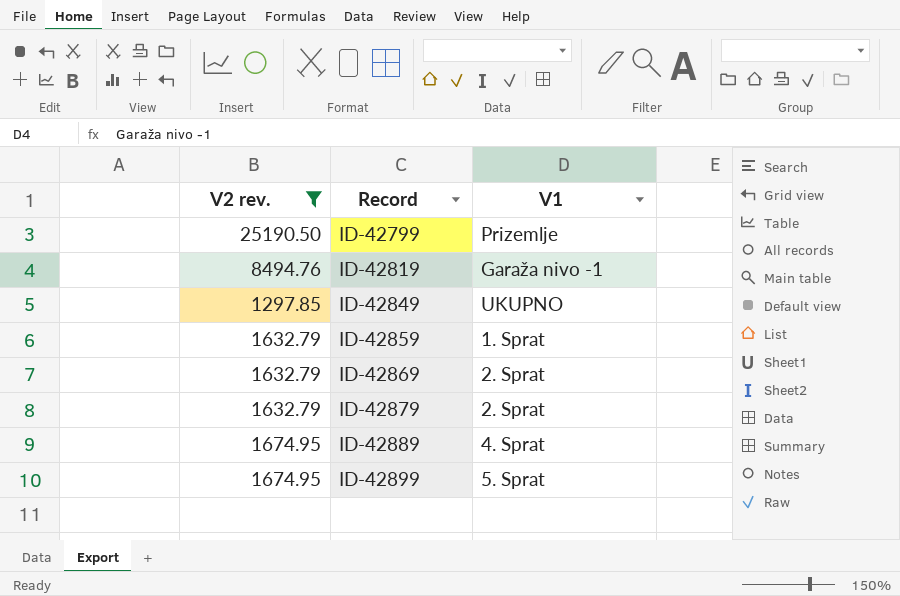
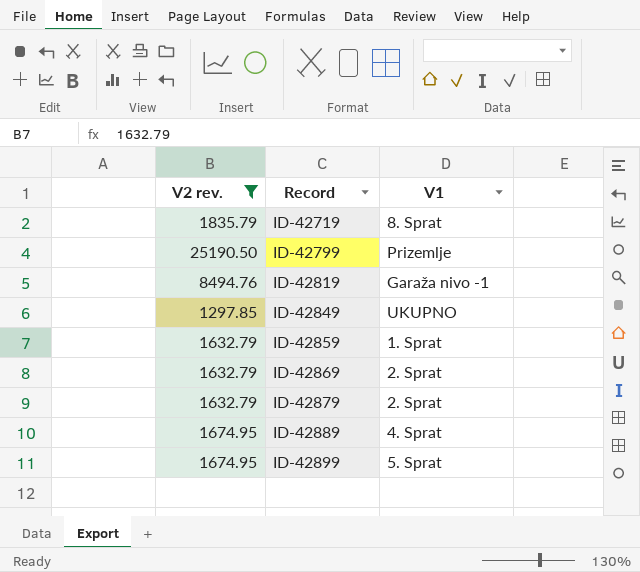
row ID-42719: none -> 1835.79 | 8. Sprat

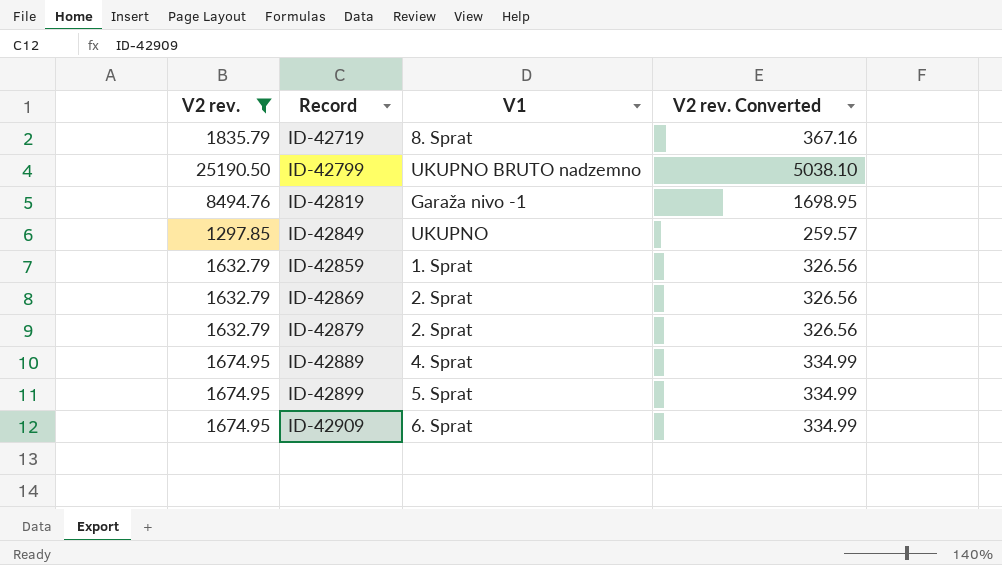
column V2 rev. Converted | formula: none -> [V2 rev.] * 0.2
ID-42799 | V1: Prizemlje -> UKUPNO BRUTO nadzemno
row ID-42909: none -> 1674.95 | 6. Sprat | 334.99

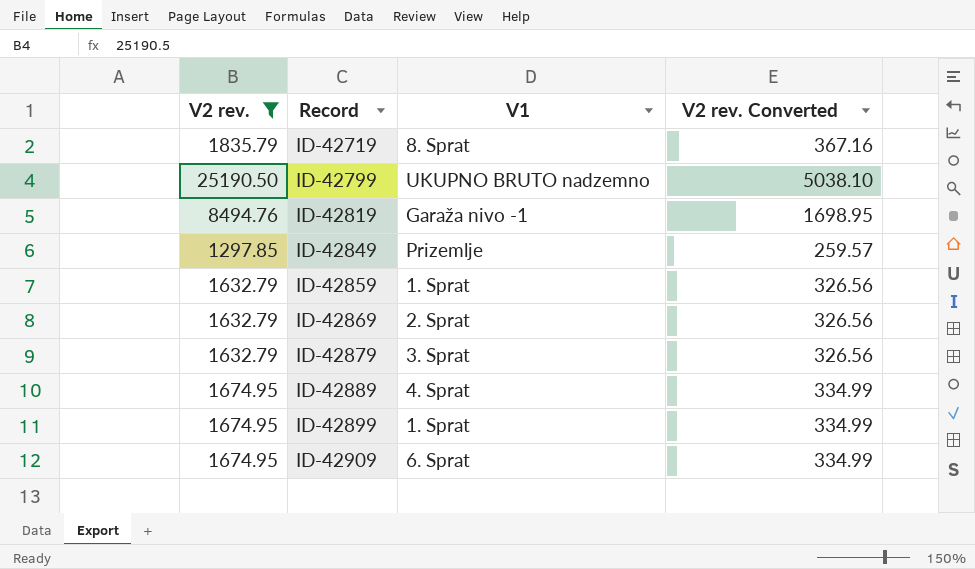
ID-42849 | V1: UKUPNO -> Prizemlje
ID-42879 | V1: 2. Sprat -> 3. Sprat
ID-42899 | V1: 5. Sprat -> 1. Sprat

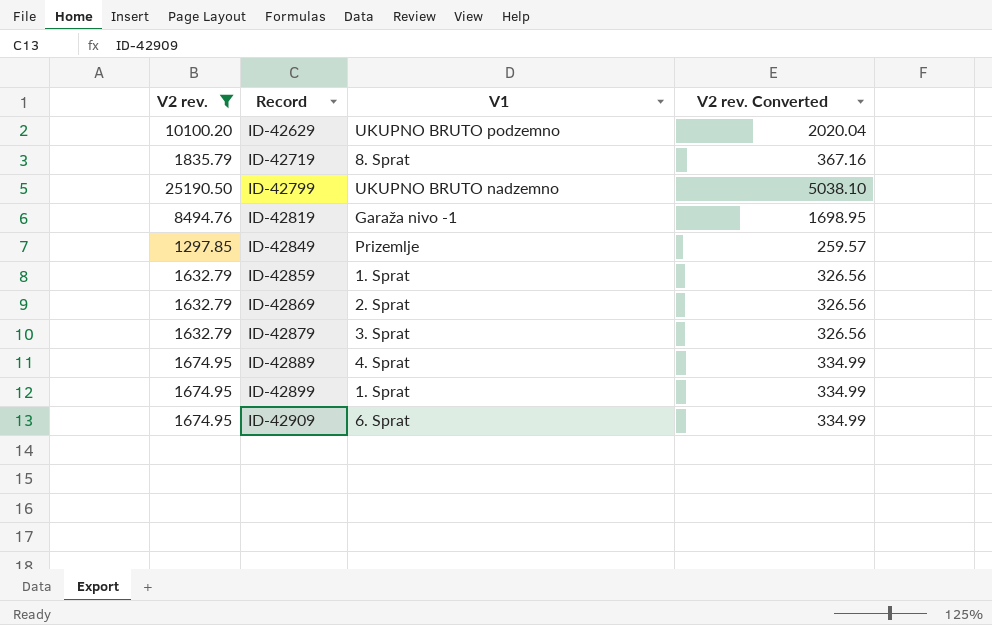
row ID-42629: none -> 10100.20 | UKUPNO BRUTO podzemno | 2020.04

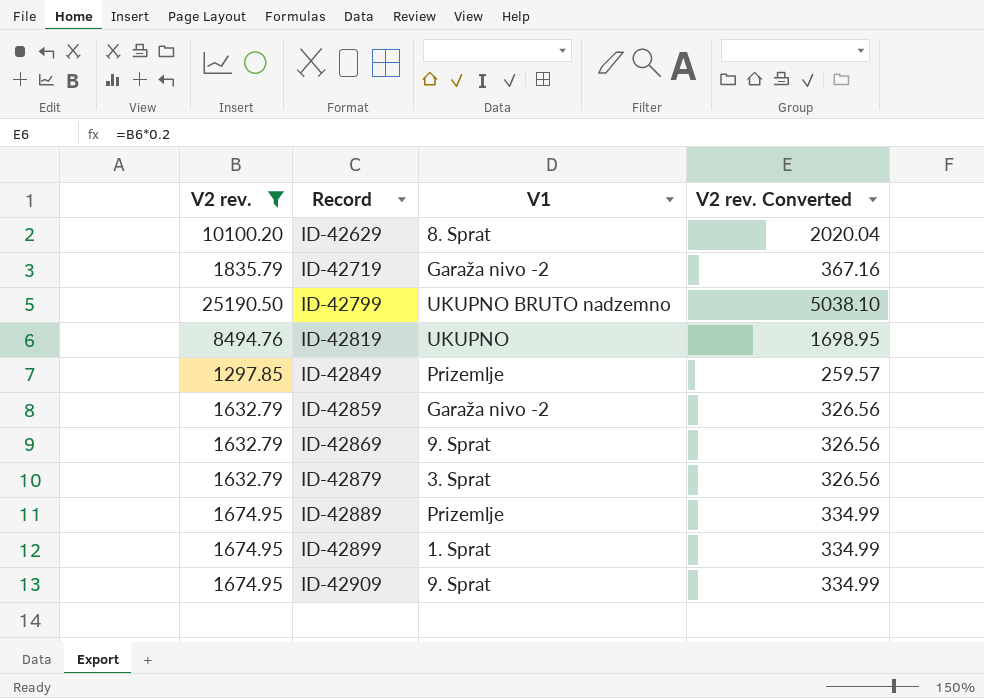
ID-42629 | V1: UKUPNO BRUTO podzemno -> 8. Sprat
ID-42719 | V1: 8. Sprat -> Garaža nivo -2
ID-42819 | V1: Garaža nivo -1 -> UKUPNO
ID-42859 | V1: 1. Sprat -> Garaža nivo -2
ID-42869 | V1: 2. Sprat -> 9. Sprat
ID-42889 | V1: 4. Sprat -> Prizemlje
ID-42909 | V1: 6. Sprat -> 9. Sprat

